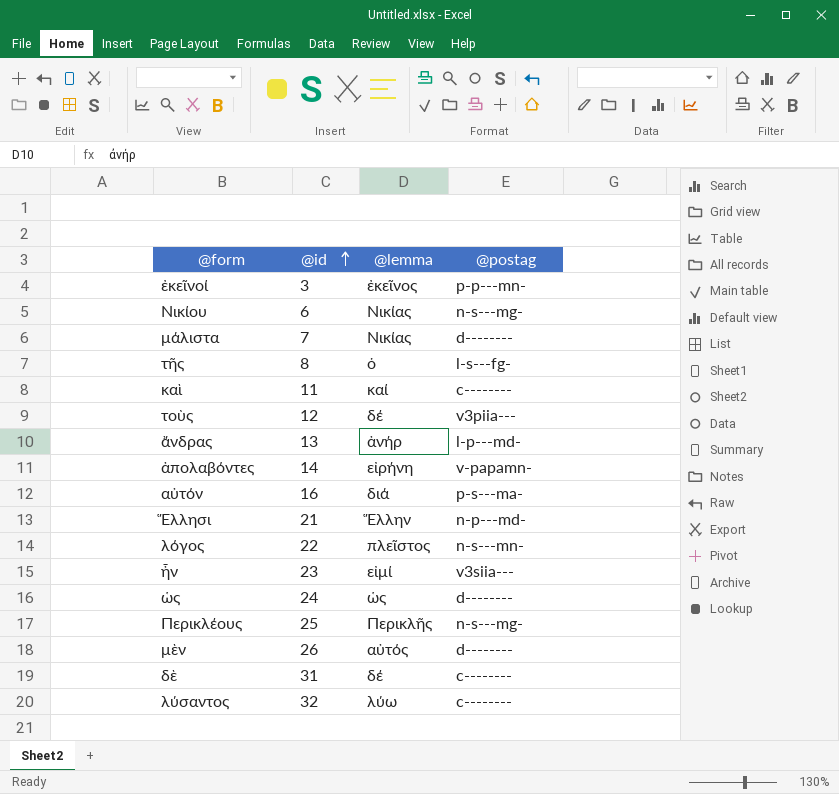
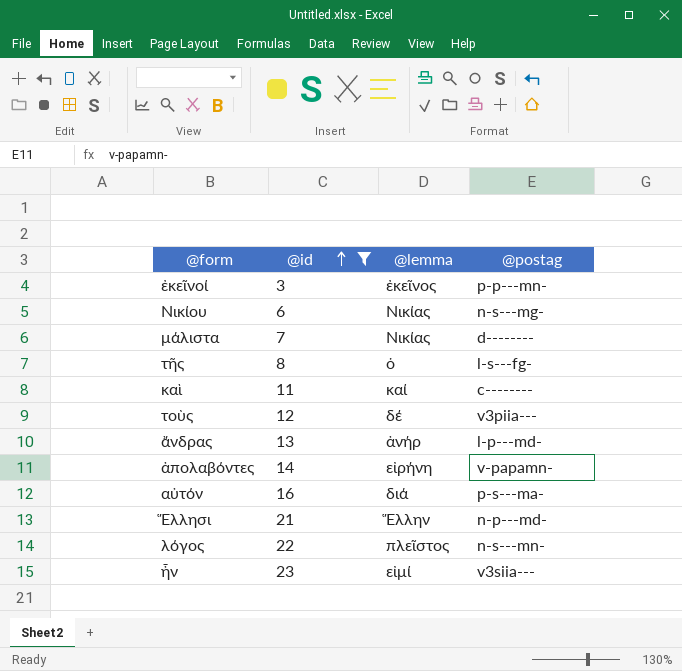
filter: none -> @id <= 23

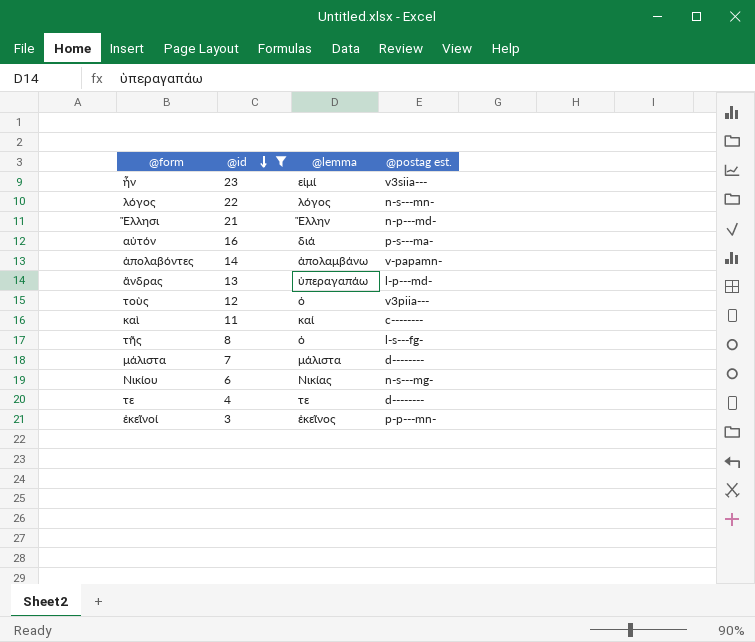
row order: @id ascending -> @id descending
column name: @postag -> @postag est.
λόγος | @lemma: πλεῖστος -> λόγος
ἀπολαβόντες | @lemma: εἰρήνη -> ἀπολαμβάνω
ἄνδρας | @lemma: ἀνήρ -> ὑπεραγαπάω
τοὺς | @lemma: δέ -> ὁ
μάλιστα | @lemma: Νικίας -> μάλιστα
row τε: none -> 4 | τε | d--------

